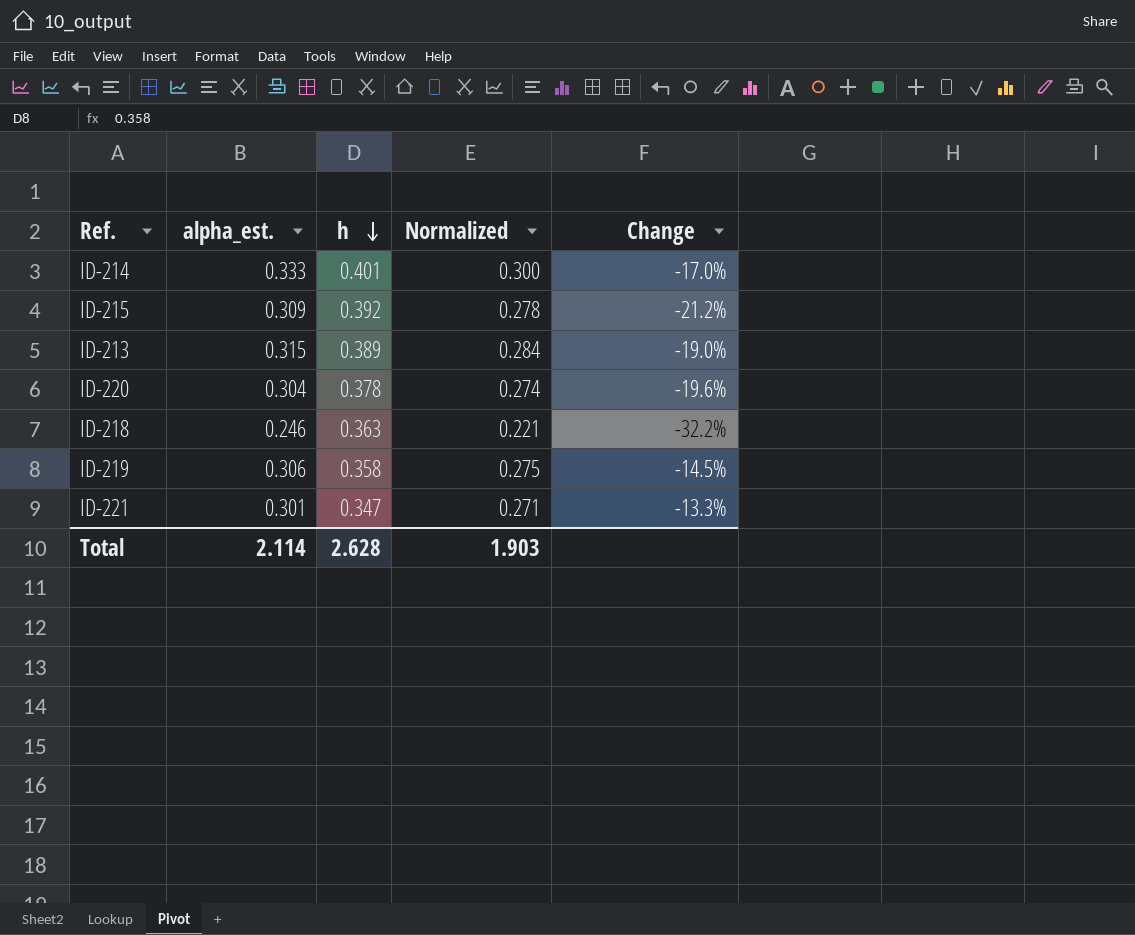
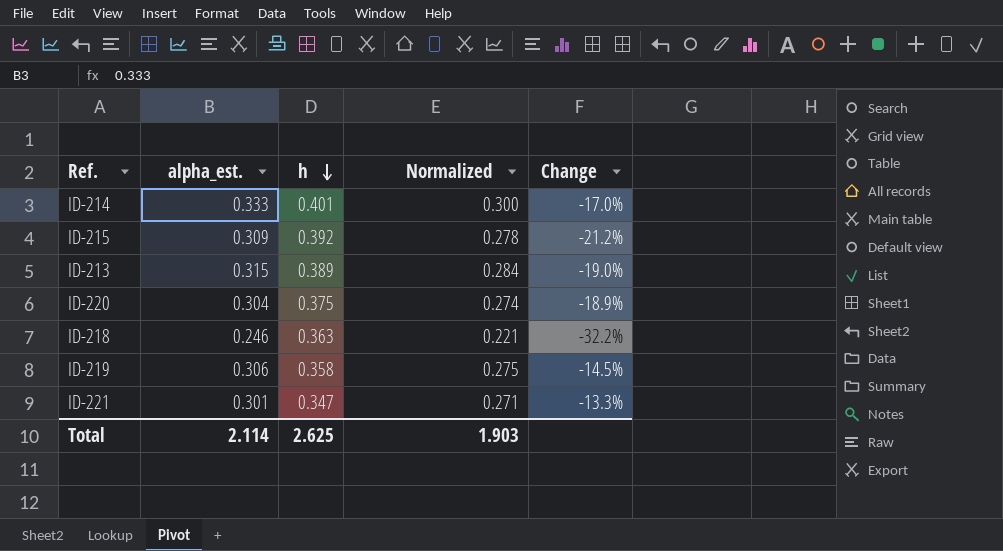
ID-220 | h: 0.378 -> 0.375
ID-220 | Change: -19.6% -> -18.9%
Total | h: 2.628 -> 2.625

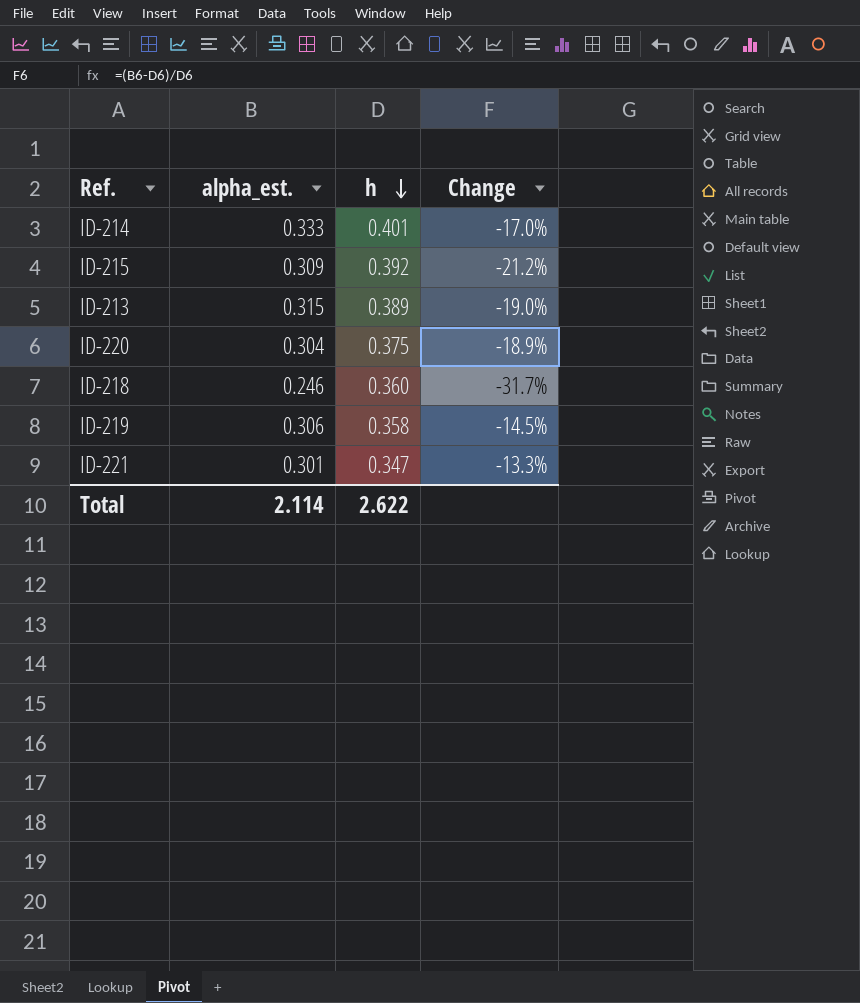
column Normalized | formula: [alpha_est.] * 0.9 -> none
ID-218 | h: 0.363 -> 0.360
ID-218 | Change: -32.2% -> -31.7%
Total | h: 2.625 -> 2.622

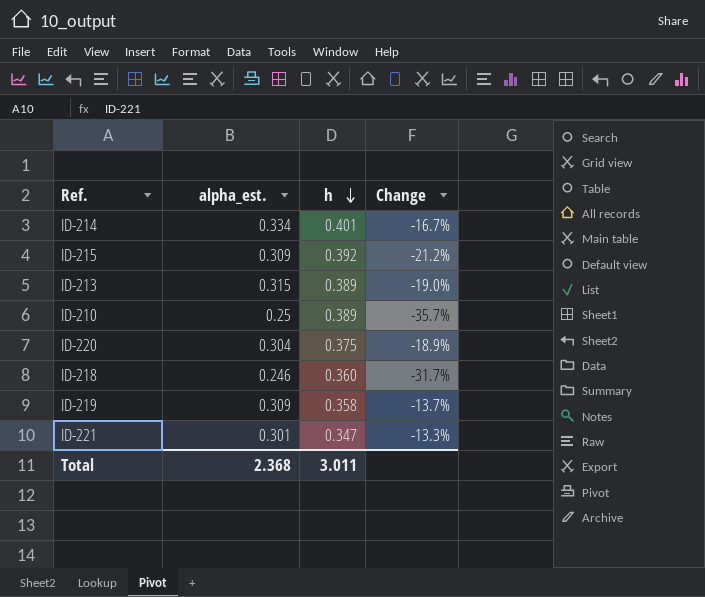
ID-214 | alpha_est.: 0.333 -> 0.334
ID-214 | Change: -17.0% -> -16.7%
row ID-210: none -> 0.25 | 0.389 | -35.7%
ID-219 | alpha_est.: 0.306 -> 0.309
ID-219 | Change: -14.5% -> -13.7%
Total | alpha_est.: 2.114 -> 2.368
Total | h: 2.622 -> 3.011

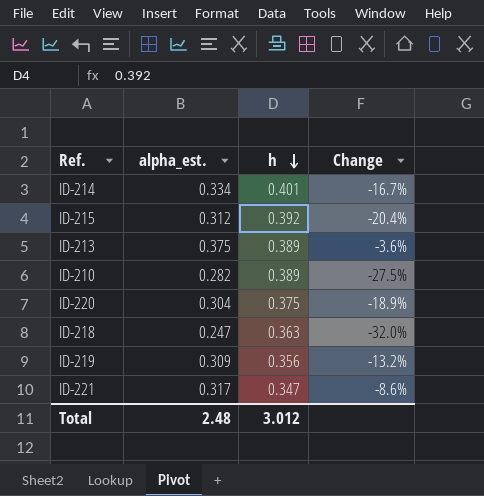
ID-215 | alpha_est.: 0.309 -> 0.312
ID-215 | Change: -21.2% -> -20.4%
ID-213 | alpha_est.: 0.315 -> 0.375
ID-213 | Change: -19.0% -> -3.6%
ID-210 | alpha_est.: 0.25 -> 0.282
ID-210 | Change: -35.7% -> -27.5%
ID-218 | alpha_est.: 0.246 -> 0.247
ID-218 | h: 0.360 -> 0.363
ID-218 | Change: -31.7% -> -32.0%
ID-219 | h: 0.358 -> 0.356
ID-219 | Change: -13.7% -> -13.2%
ID-221 | alpha_est.: 0.301 -> 0.317
ID-221 | Change: -13.3% -> -8.6%
Total | alpha_est.: 2.368 -> 2.48
Total | h: 3.011 -> 3.012

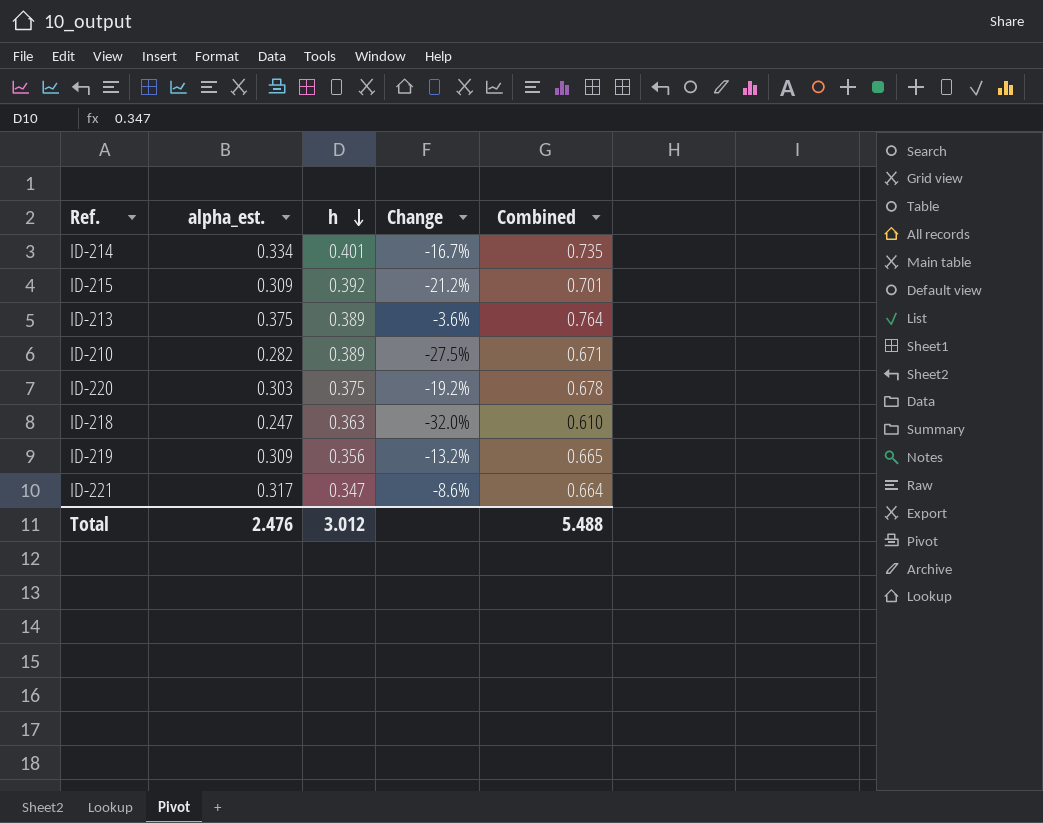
column Combined | formula: none -> [alpha_est.] + [h]
ID-215 | alpha_est.: 0.312 -> 0.309
ID-215 | Change: -20.4% -> -21.2%
ID-220 | alpha_est.: 0.304 -> 0.303
ID-220 | Change: -18.9% -> -19.2%
Total | alpha_est.: 2.48 -> 2.476

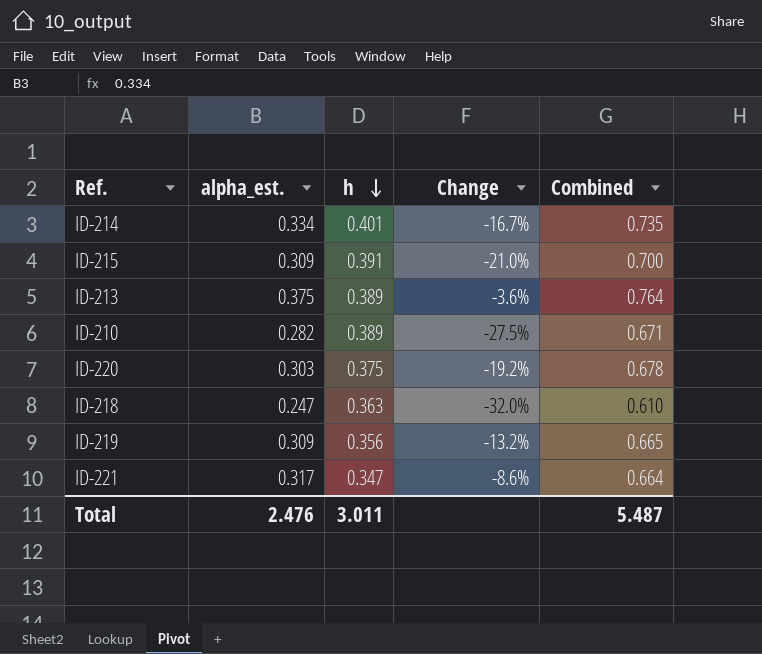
ID-215 | h: 0.392 -> 0.391
ID-215 | Change: -21.2% -> -21.0%
ID-215 | Combined: 0.701 -> 0.700
Total | h: 3.012 -> 3.011
Total | Combined: 5.488 -> 5.487

